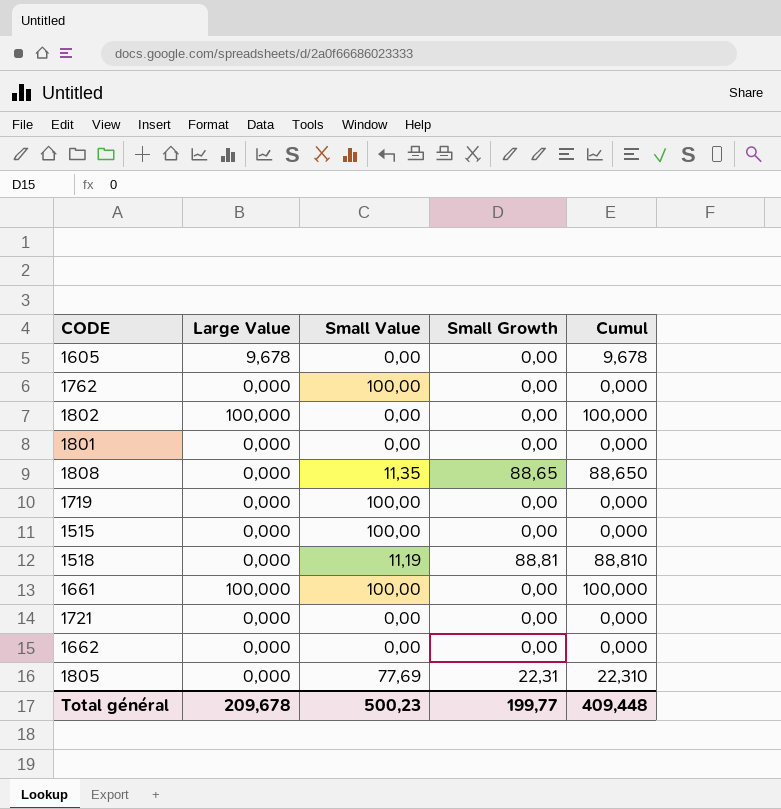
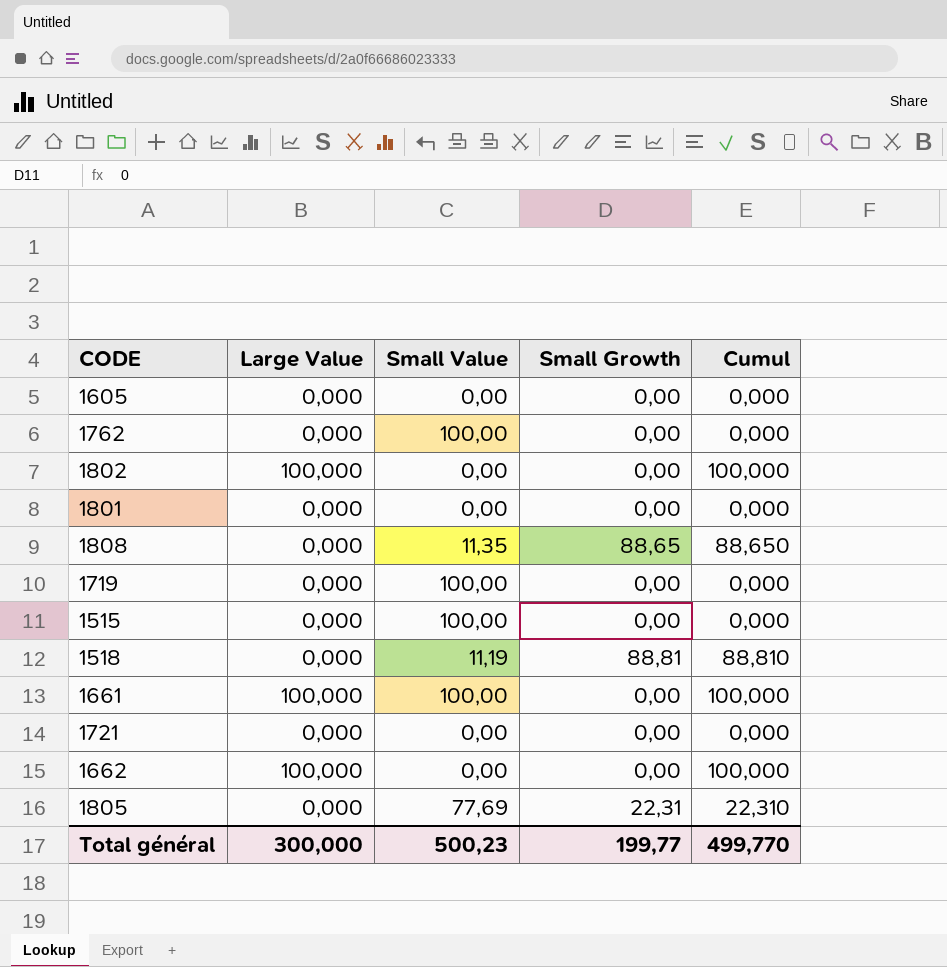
1605 | Large Value: 9,678 -> 0,000
1605 | Cumul: 9,678 -> 0,000
1662 | Large Value: 0,000 -> 100,000
1662 | Cumul: 0,000 -> 100,000
Total général | Large Value: 209,678 -> 300,000
Total général | Cumul: 409,448 -> 499,770

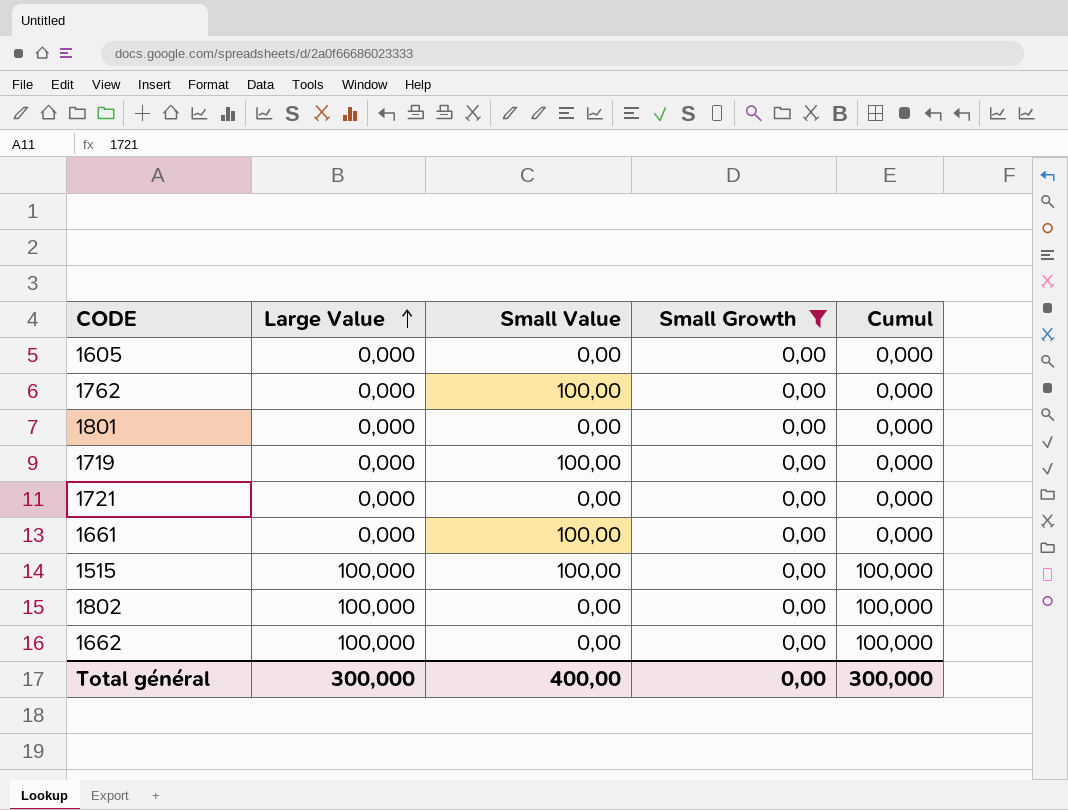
filter: none -> Small Growth = 0,00
row order: none -> Large Value ascending
1661 | Large Value: 100,000 -> 0,000
1661 | Cumul: 100,000 -> 0,000
1515 | Large Value: 0,000 -> 100,000
1515 | Cumul: 0,000 -> 100,000
Total général | Small Value: 500,23 -> 400,00
Total général | Small Growth: 199,77 -> 0,00
Total général | Cumul: 499,770 -> 300,000

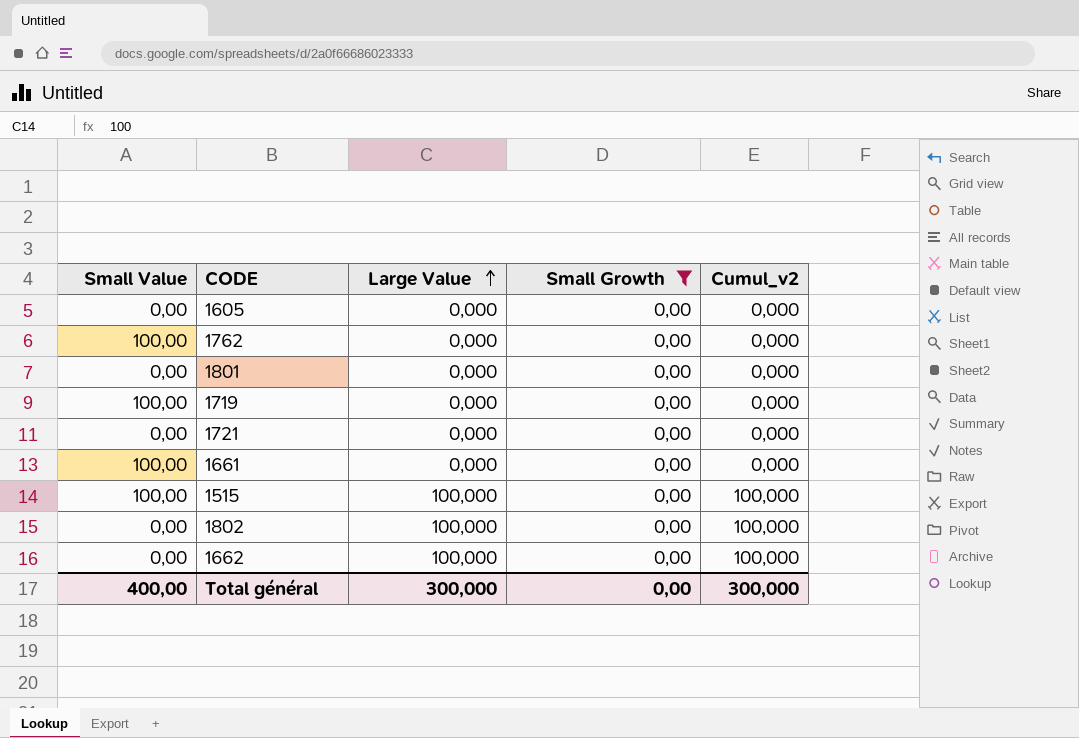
column Small Value | position: 3 -> 1
column name: Cumul -> Cumul_v2

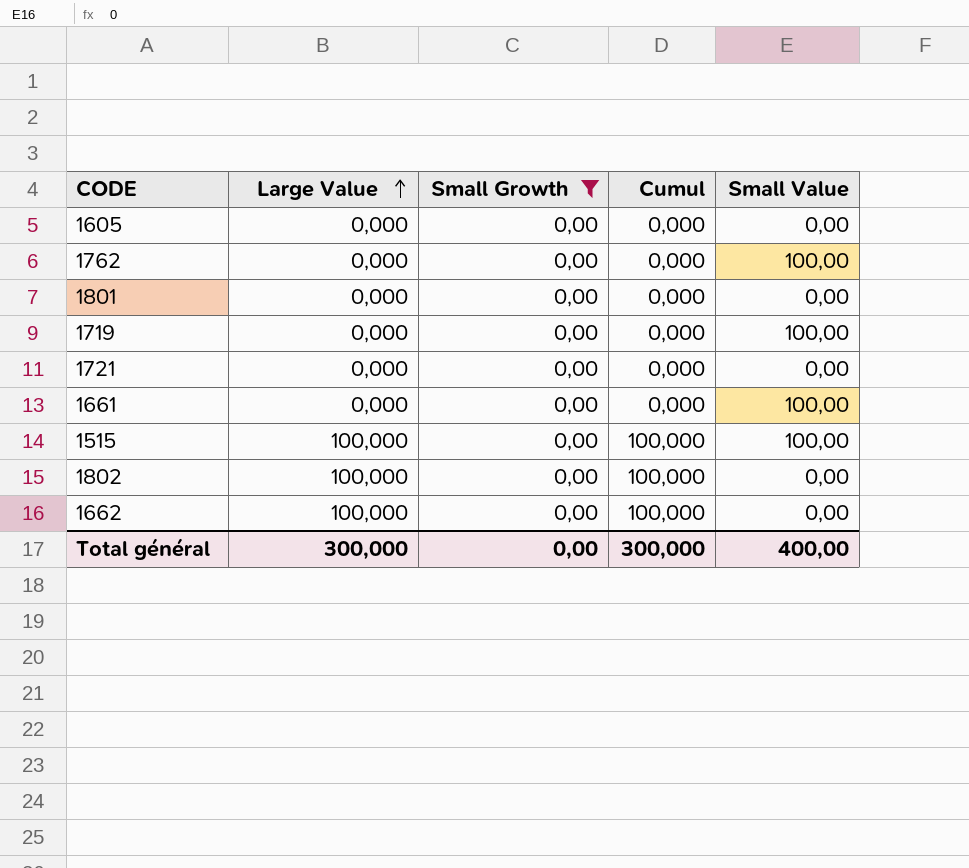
column name: Cumul_v2 -> Cumul
column Small Value | position: 1 -> 5

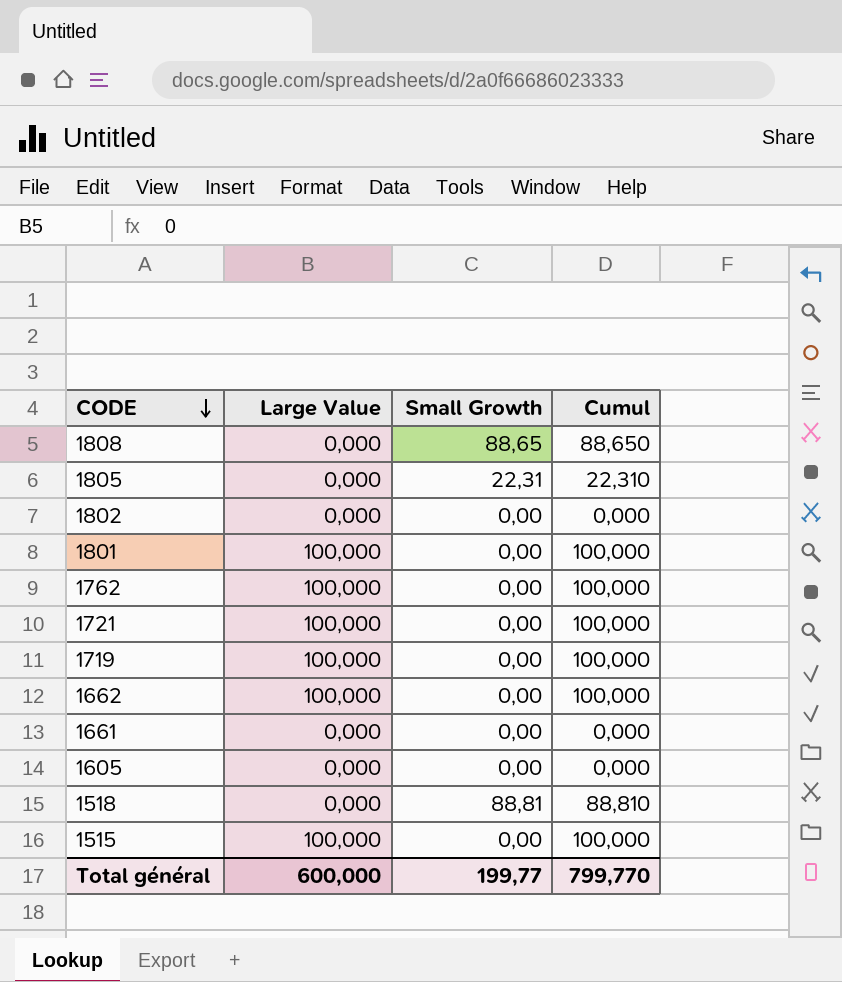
filter: Small Growth = 0,00 -> none
row order: Large Value ascending -> CODE descending
column Small Value | position: 5 -> none
1802 | Large Value: 100,000 -> 0,000
1802 | Cumul: 100,000 -> 0,000
1801 | Large Value: 0,000 -> 100,000
1801 | Cumul: 0,000 -> 100,000
1762 | Large Value: 0,000 -> 100,000
1762 | Cumul: 0,000 -> 100,000
1721 | Large Value: 0,000 -> 100,000
1721 | Cumul: 0,000 -> 100,000
1719 | Large Value: 0,000 -> 100,000
1719 | Cumul: 0,000 -> 100,000
Total général | Large Value: 300,000 -> 600,000
Total général | Small Growth: 0,00 -> 199,77
Total général | Cumul: 300,000 -> 799,770

